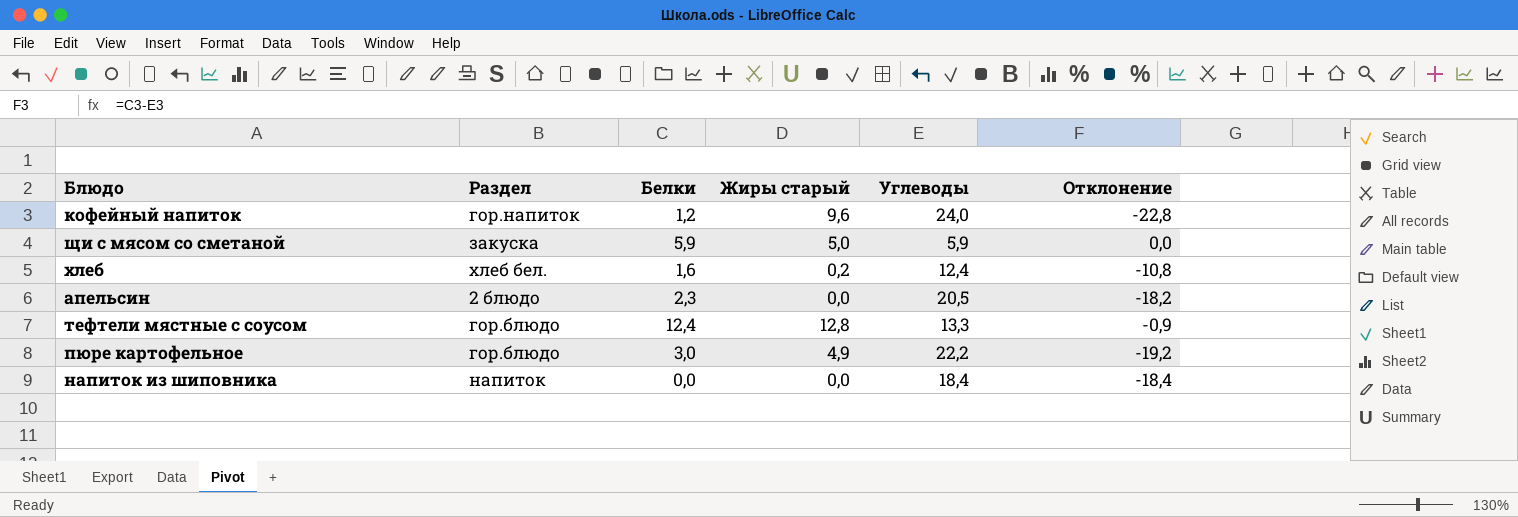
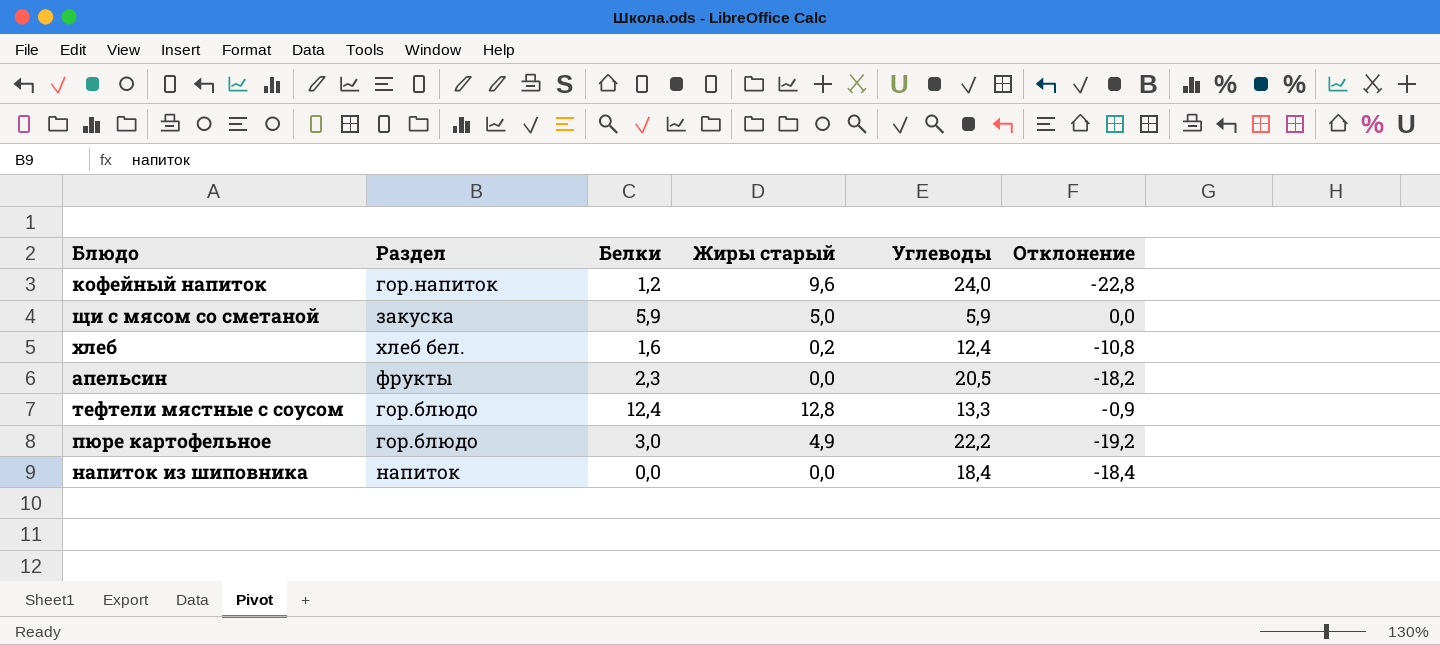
апельсин | Раздел: 2 блюдо -> фрукты

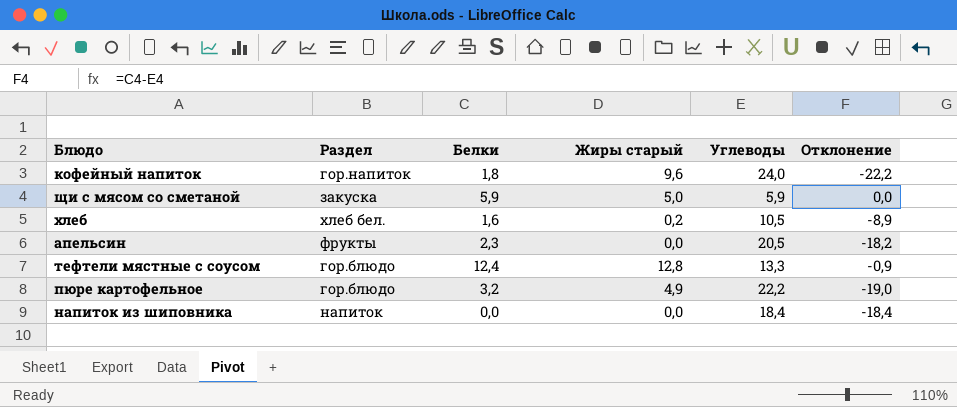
кофейный напиток | Белки: 1,2 -> 1,8
кофейный напиток | Отклонение: -22,8 -> -22,2
хлеб | Углеводы: 12,4 -> 10,5
хлеб | Отклонение: -10,8 -> -8,9
пюре картофельное | Белки: 3,0 -> 3,2
пюре картофельное | Отклонение: -19,2 -> -19,0

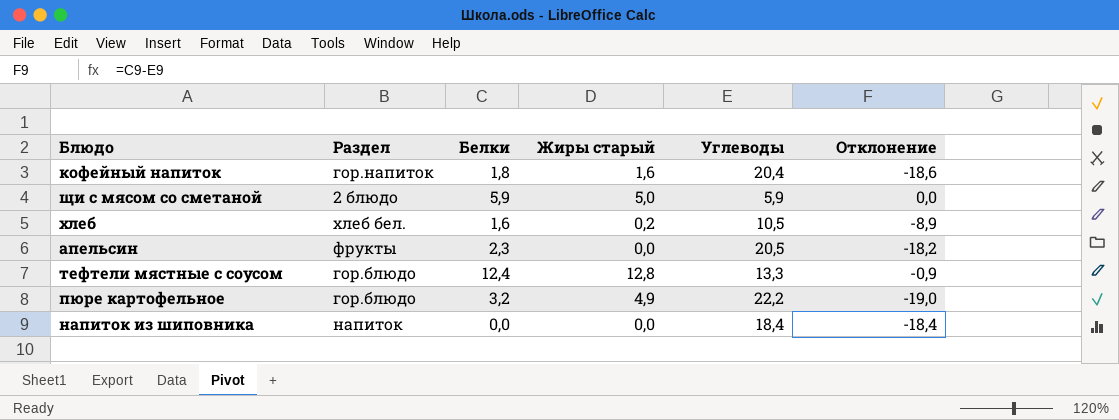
кофейный напиток | Жиры старый: 9,6 -> 1,6
кофейный напиток | Углеводы: 24,0 -> 20,4
кофейный напиток | Отклонение: -22,2 -> -18,6
щи с мясом со сметаной | Раздел: закуска -> 2 блюдо

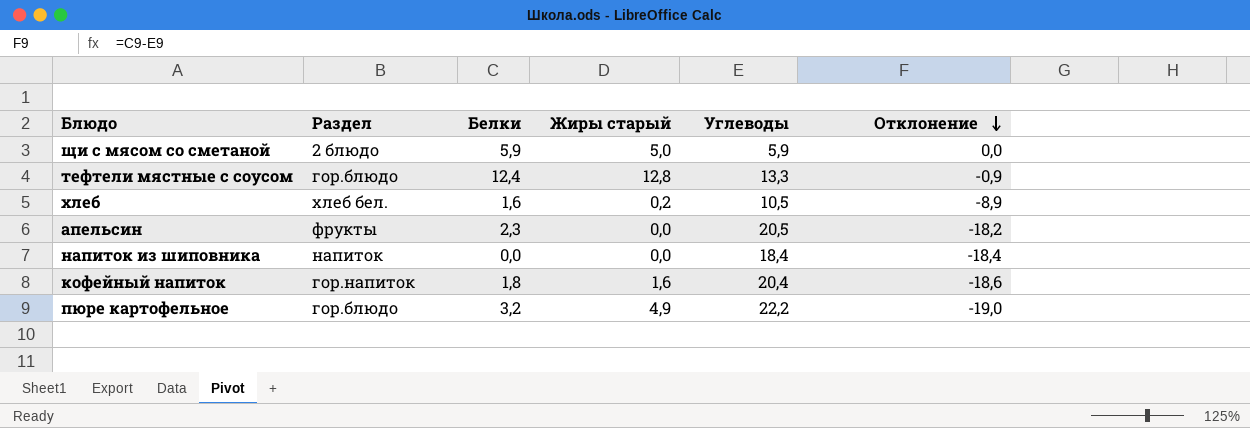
row order: none -> Отклонение descending

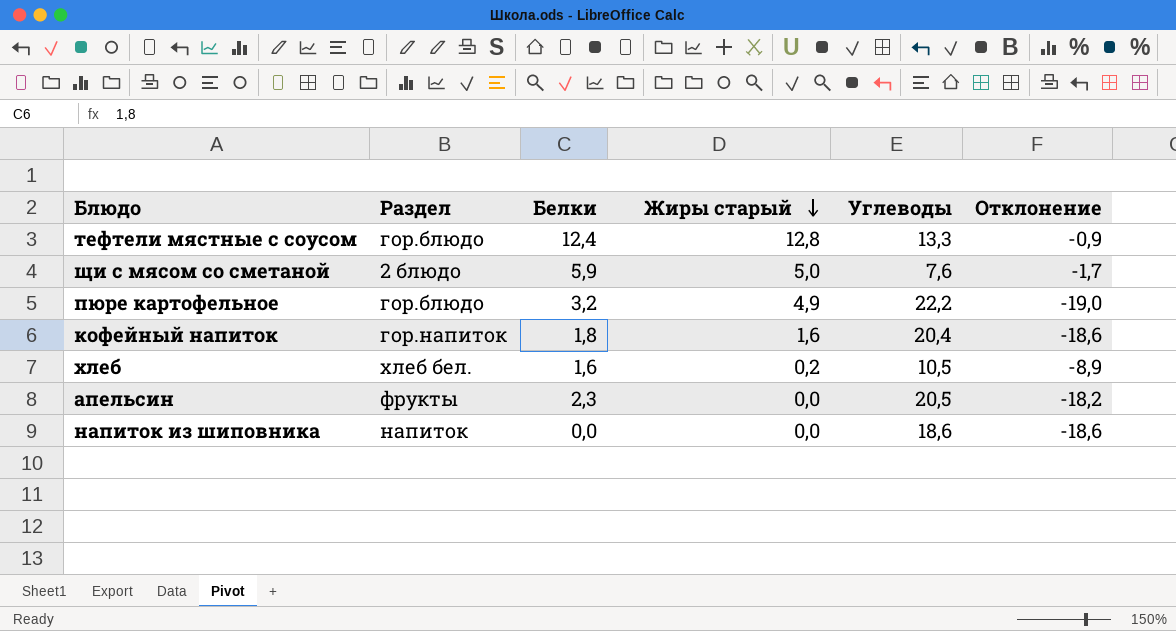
row order: Отклонение descending -> Жиры старый descending
щи с мясом со сметаной | Углеводы: 5,9 -> 7,6
щи с мясом со сметаной | Отклонение: 0,0 -> -1,7
напиток из шиповника | Углеводы: 18,4 -> 18,6
напиток из шиповника | Отклонение: -18,4 -> -18,6

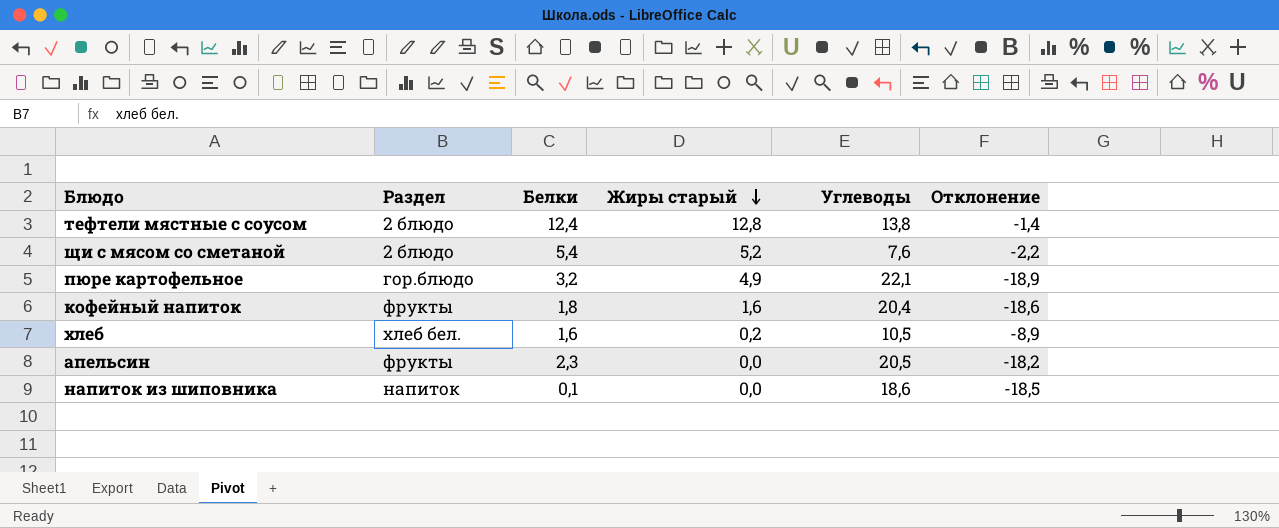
тефтели мястные с соусом | Раздел: гор.блюдо -> 2 блюдо
тефтели мястные с соусом | Углеводы: 13,3 -> 13,8
тефтели мястные с соусом | Отклонение: -0,9 -> -1,4
щи с мясом со сметаной | Белки: 5,9 -> 5,4
щи с мясом со сметаной | Жиры старый: 5,0 -> 5,2
щи с мясом со сметаной | Отклонение: -1,7 -> -2,2
пюре картофельное | Углеводы: 22,2 -> 22,1
пюре картофельное | Отклонение: -19,0 -> -18,9
кофейный напиток | Раздел: гор.напиток -> фрукты
напиток из шиповника | Белки: 0,0 -> 0,1
напиток из шиповника | Отклонение: -18,6 -> -18,5

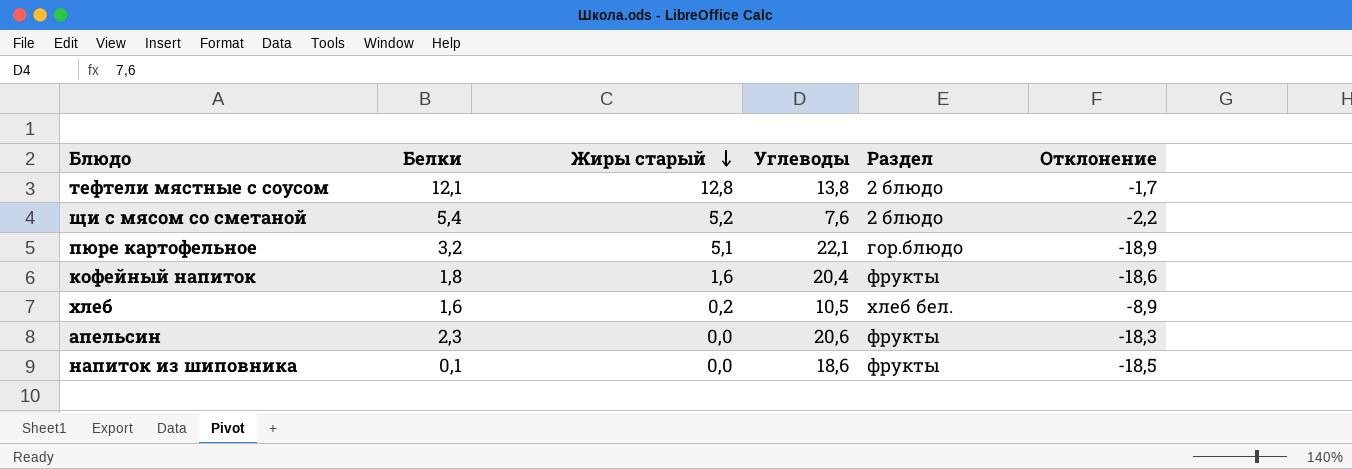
column Раздел | position: 2 -> 5
тефтели мястные с соусом | Белки: 12,4 -> 12,1
тефтели мястные с соусом | Отклонение: -1,4 -> -1,7
пюре картофельное | Жиры старый: 4,9 -> 5,1
апельсин | Углеводы: 20,5 -> 20,6
апельсин | Отклонение: -18,2 -> -18,3
напиток из шиповника | Раздел: напиток -> фрукты

